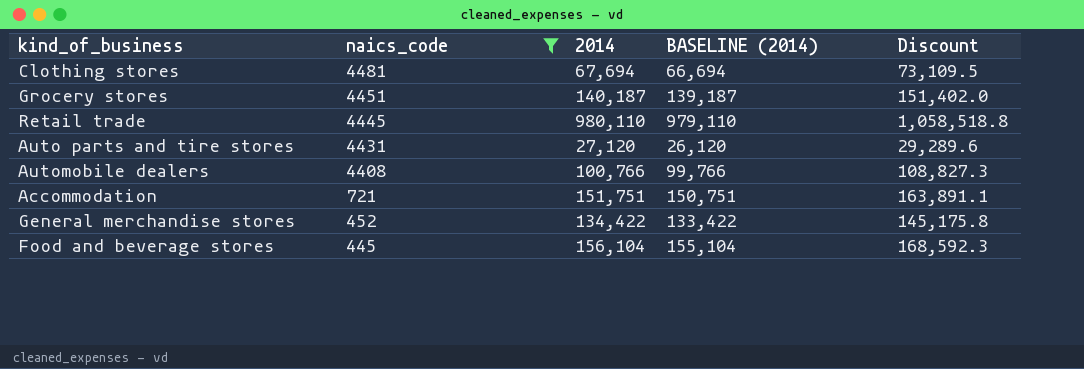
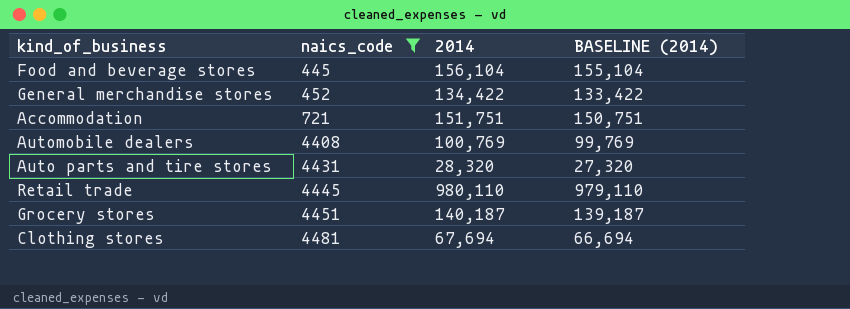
row order: naics_code descending -> naics_code ascending
column Discount | formula: [2014] * 1.08 -> none
Automobile dealers | 2014: 100,766 -> 100,769
Automobile dealers | BASELINE (2014): 99,766 -> 99,769
Auto parts and tire stores | 2014: 27,120 -> 28,320
Auto parts and tire stores | BASELINE (2014): 26,120 -> 27,320

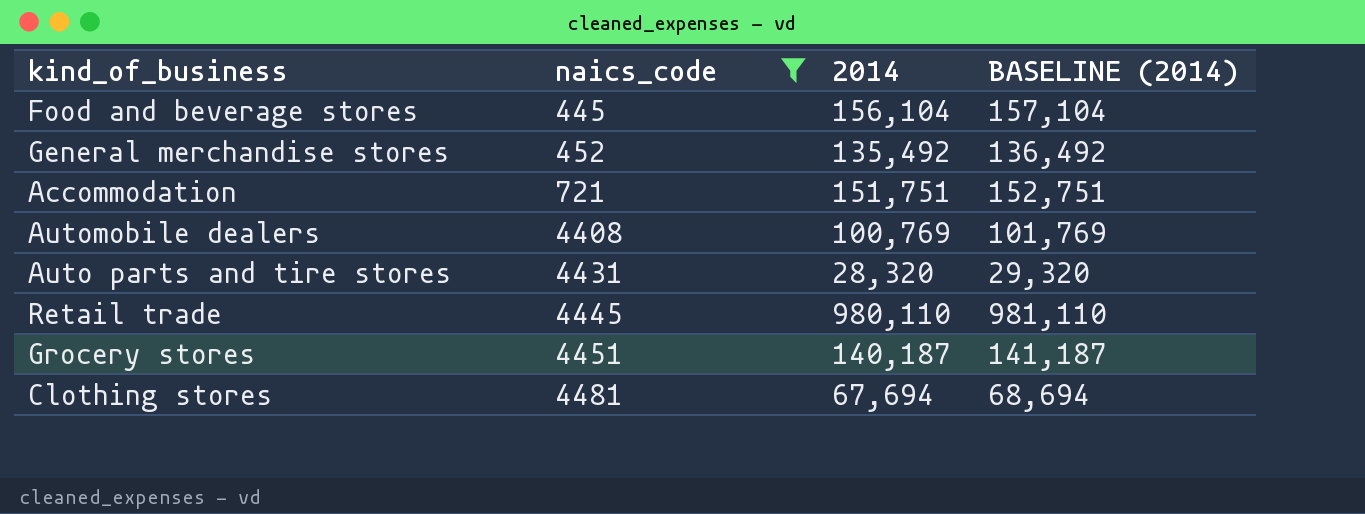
column BASELINE (2014) | formula: [2014] - 1000 -> [2014] + 1000
General merchandise stores | 2014: 134,422 -> 135,492

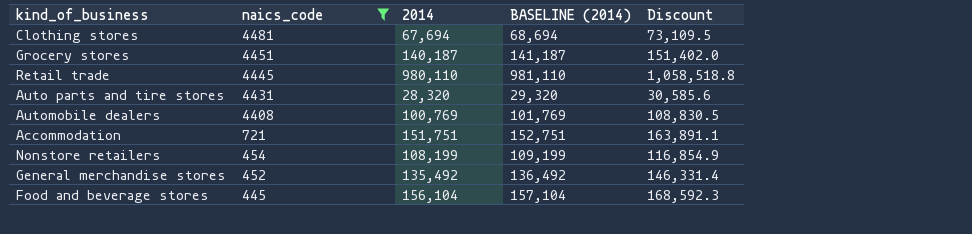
row order: naics_code ascending -> naics_code descending
column Discount | formula: none -> [2014] * 1.08
row Nonstore retailers: none -> 454 | 108,199 | 109,199 | 116,854.9

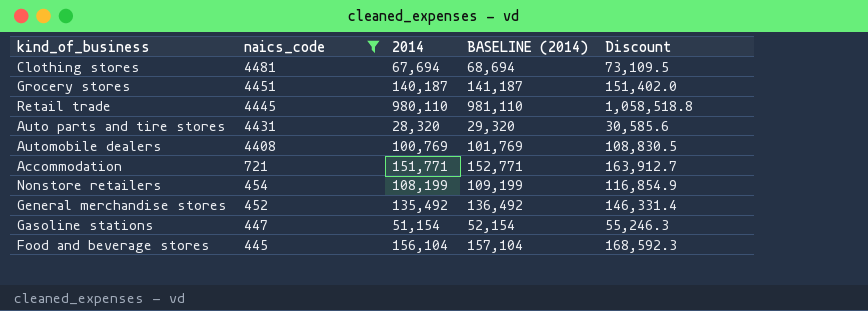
Accommodation | 2014: 151,751 -> 151,771
Accommodation | BASELINE (2014): 152,751 -> 152,771
Accommodation | Discount: 163,891.1 -> 163,912.7
row Gasoline stations: none -> 447 | 51,154 | 52,154 | 55,246.3

